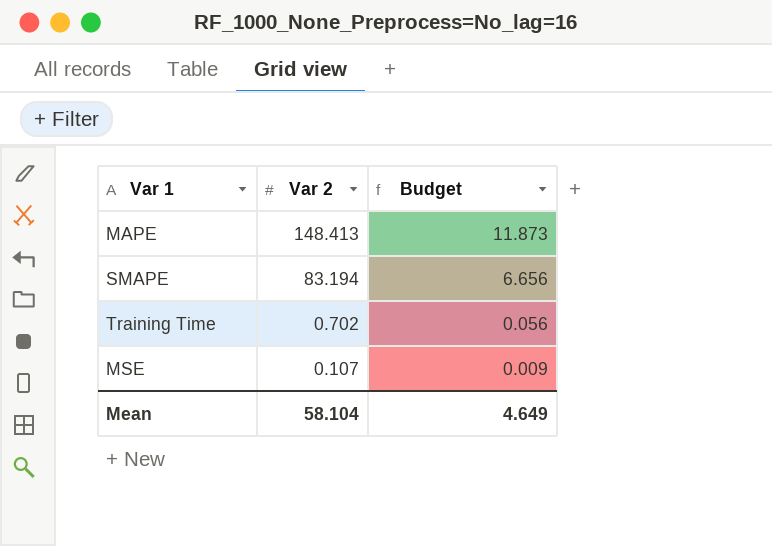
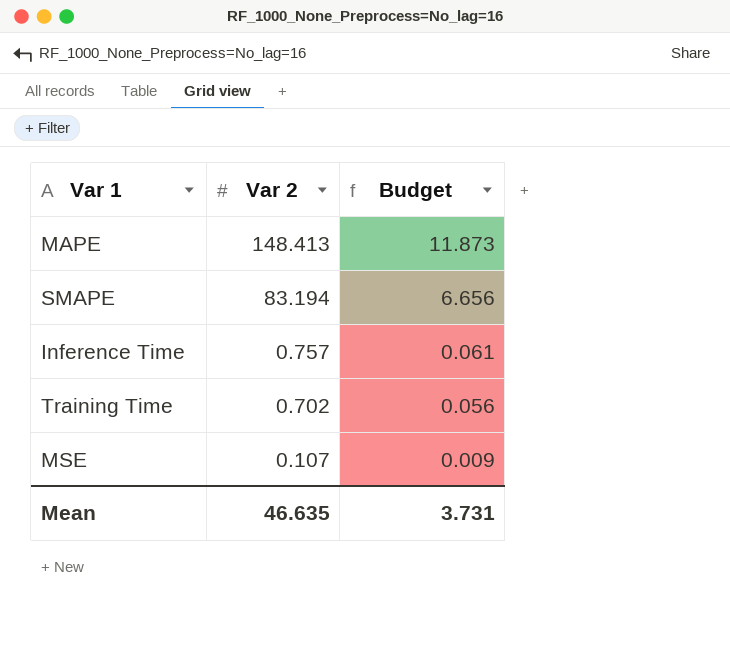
row Inference Time: none -> 0.757 | 0.061
Mean | Var 2: 58.104 -> 46.635
Mean | Budget: 4.649 -> 3.731

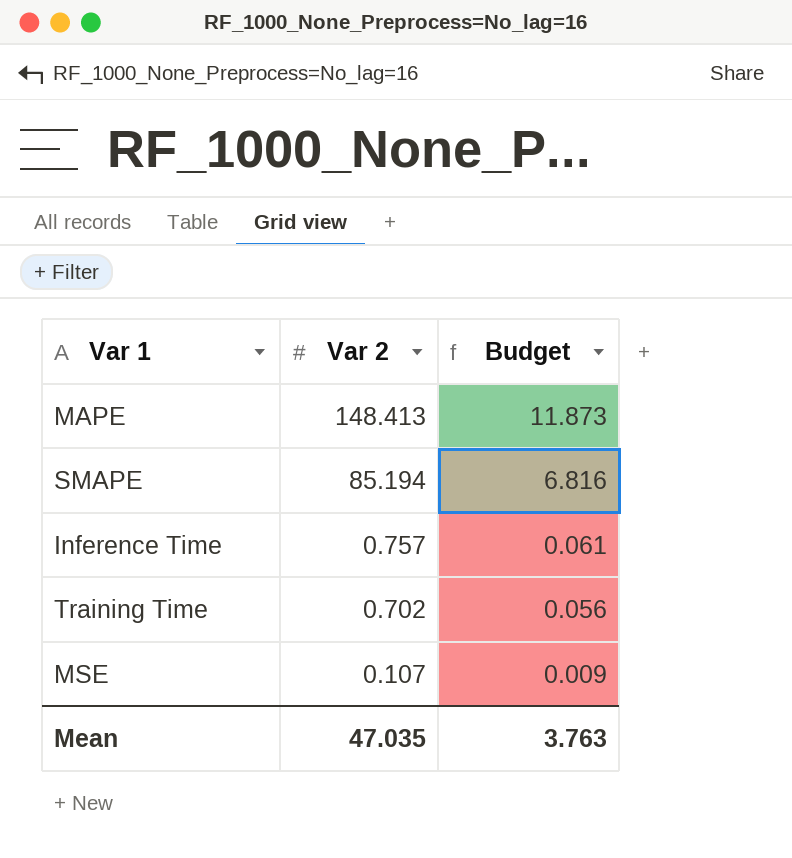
SMAPE | Var 2: 83.194 -> 85.194
SMAPE | Budget: 6.656 -> 6.816
Mean | Var 2: 46.635 -> 47.035
Mean | Budget: 3.731 -> 3.763

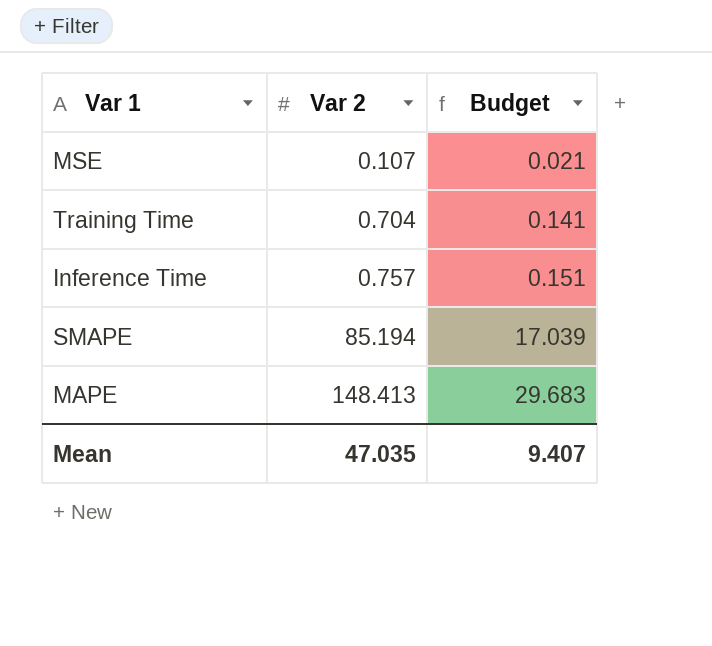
row order: Var 2 descending -> Var 2 ascending
column Budget | formula: [Var 2] * 0.08 -> [Var 2] * 0.2
Training Time | Var 2: 0.702 -> 0.704
Mean | Budget: 3.763 -> 9.407

